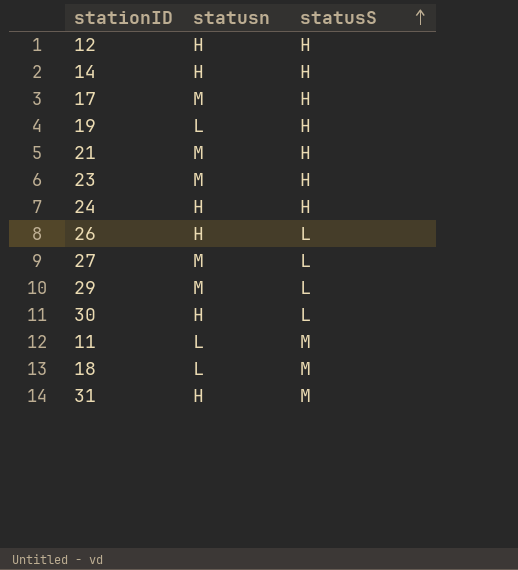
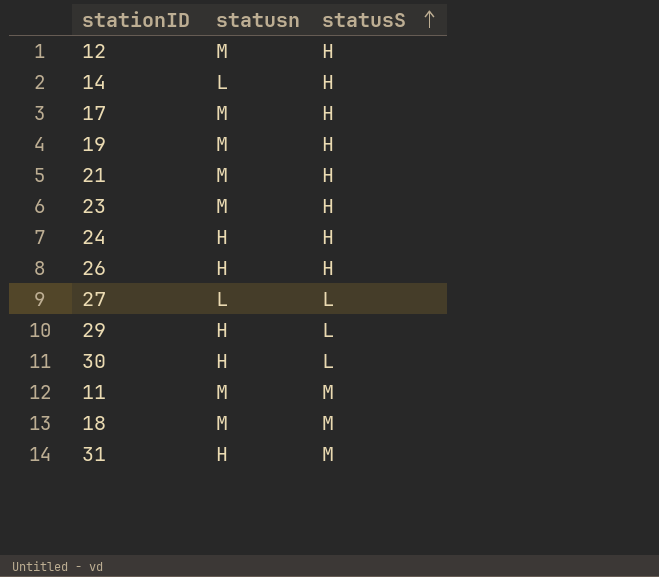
12 | statusn: H -> M
14 | statusn: H -> L
19 | statusn: L -> M
26 | statusS: L -> H
27 | statusn: M -> L
29 | statusn: M -> H
11 | statusn: L -> M
18 | statusn: L -> M

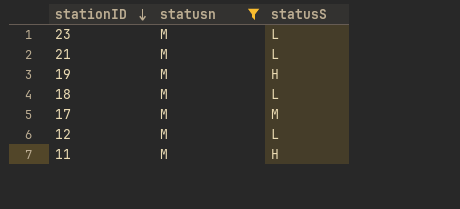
filter: none -> statusn = M
row order: statusS ascending -> stationID descending
23 | statusS: H -> L
21 | statusS: H -> L
18 | statusS: M -> L
17 | statusS: H -> M
12 | statusS: H -> L
11 | statusS: M -> H

